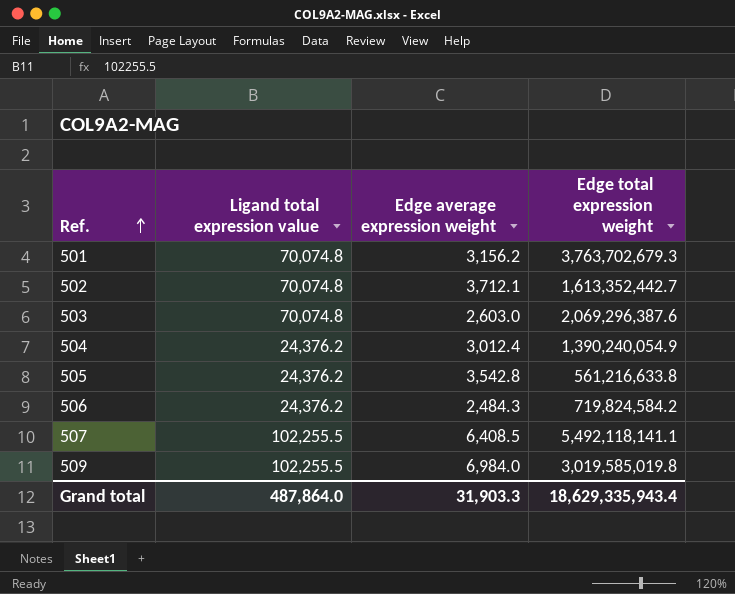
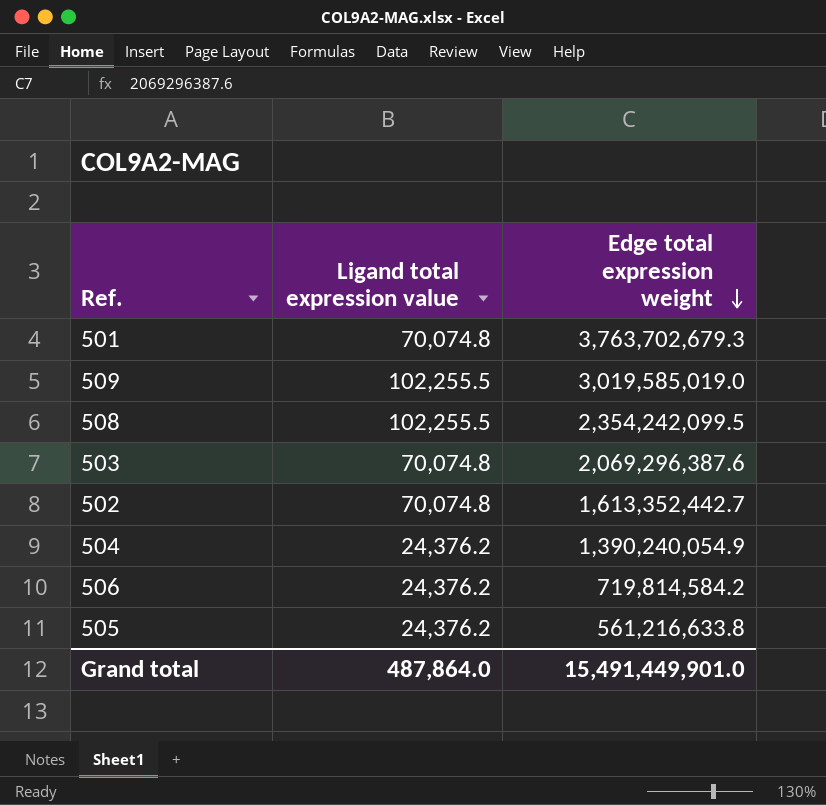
row order: Ref. ascending -> Edge total expression weight descending
column Edge average expression weight | position: 3 -> none
row 507: 102,255.5 | 6,408.5 | 5,492,118,141.1 -> none
509 | Edge total expression weight: 3,019,585,019.8 -> 3,019,585,019.0
row 508: none -> 102,255.5 | 2,354,242,099.5
506 | Edge total expression weight: 719,824,584.2 -> 719,814,584.2
Grand total | Edge total expression weight: 18,629,335,943.4 -> 15,491,449,901.0

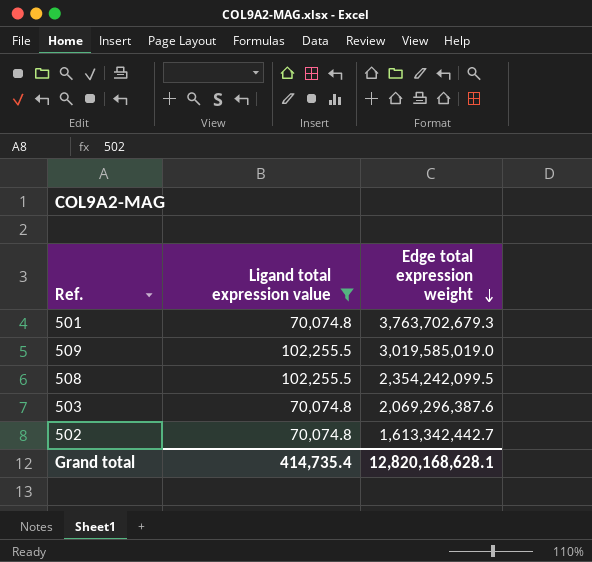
filter: none -> Ligand total expression value != 24,376.2
502 | Edge total expression weight: 1,613,352,442.7 -> 1,613,342,442.7
Grand total | Ligand total expression value: 487,864.0 -> 414,735.4
Grand total | Edge total expression weight: 15,491,449,901.0 -> 12,820,168,628.1

